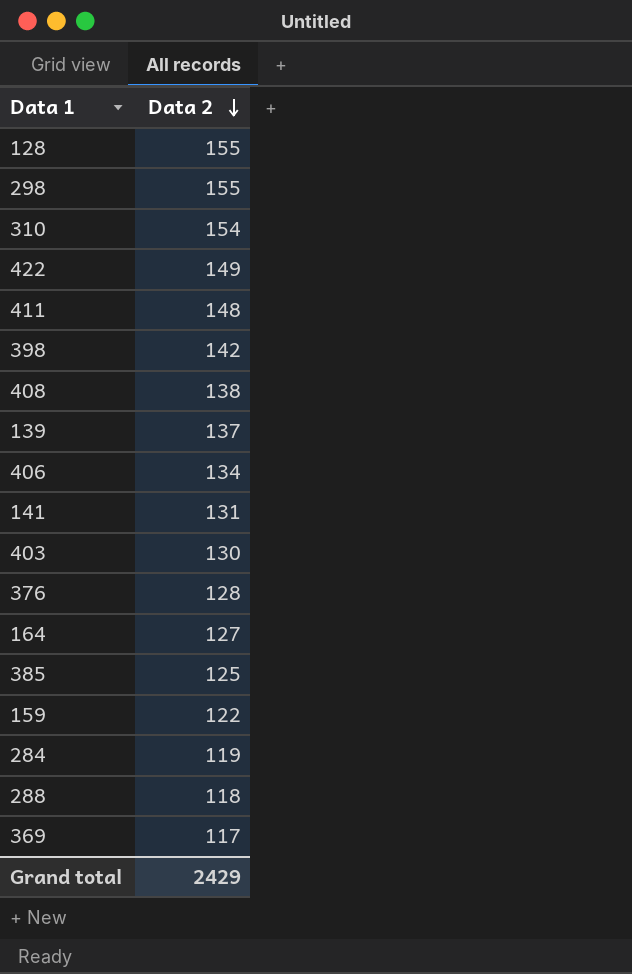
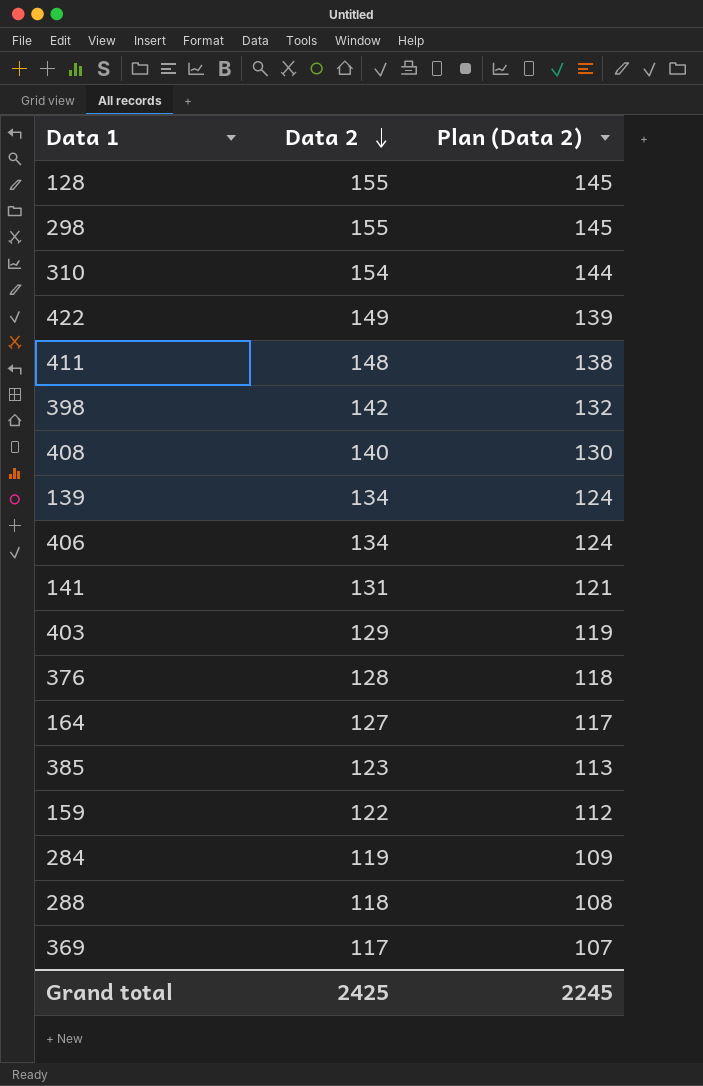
column Plan (Data 2) | formula: none -> [Data 2] - 10
408 | Data 2: 138 -> 140
139 | Data 2: 137 -> 134
403 | Data 2: 130 -> 129
385 | Data 2: 125 -> 123
Grand total | Data 2: 2429 -> 2425

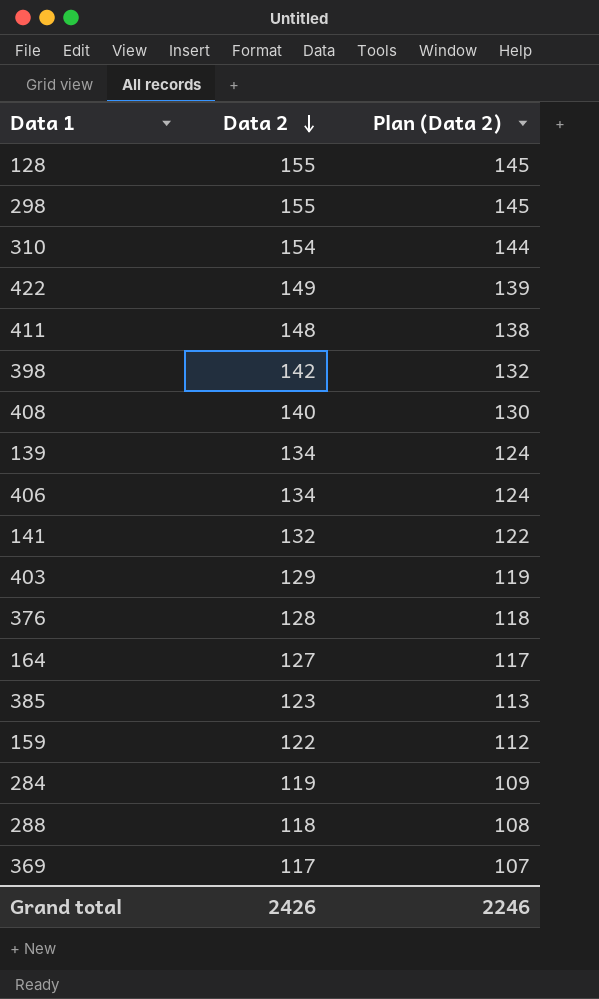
141 | Data 2: 131 -> 132
141 | Plan (Data 2): 121 -> 122
Grand total | Data 2: 2425 -> 2426
Grand total | Plan (Data 2): 2245 -> 2246

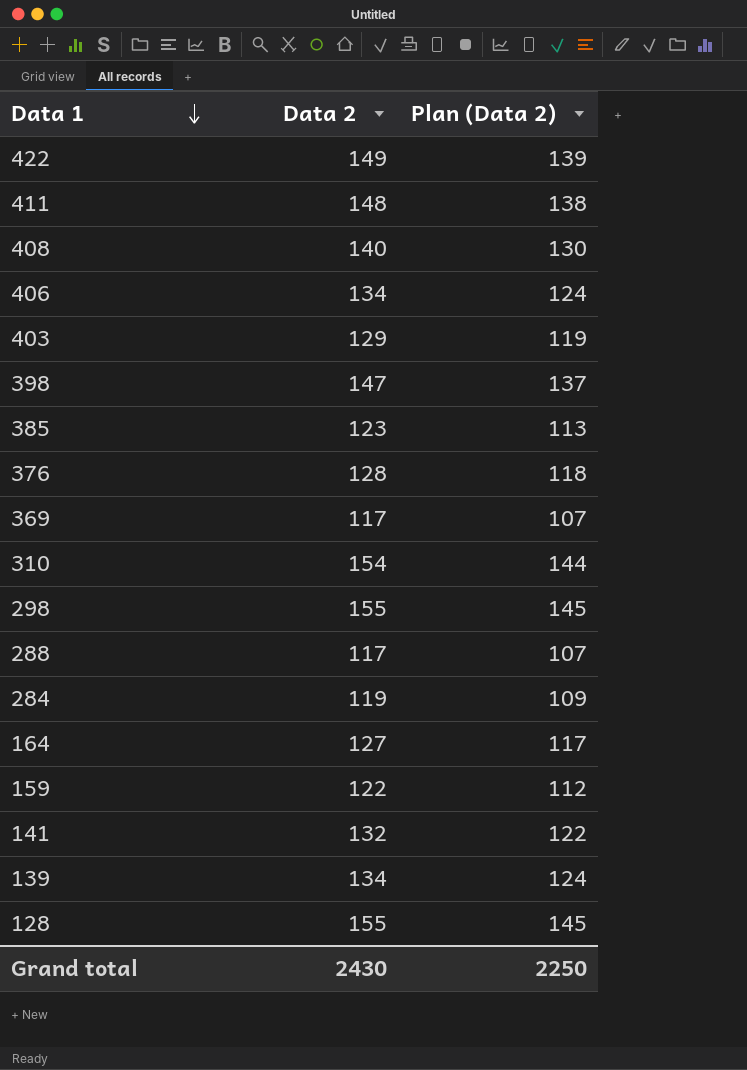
row order: Data 2 descending -> Data 1 descending
398 | Data 2: 142 -> 147
398 | Plan (Data 2): 132 -> 137
288 | Data 2: 118 -> 117
288 | Plan (Data 2): 108 -> 107
Grand total | Data 2: 2426 -> 2430
Grand total | Plan (Data 2): 2246 -> 2250

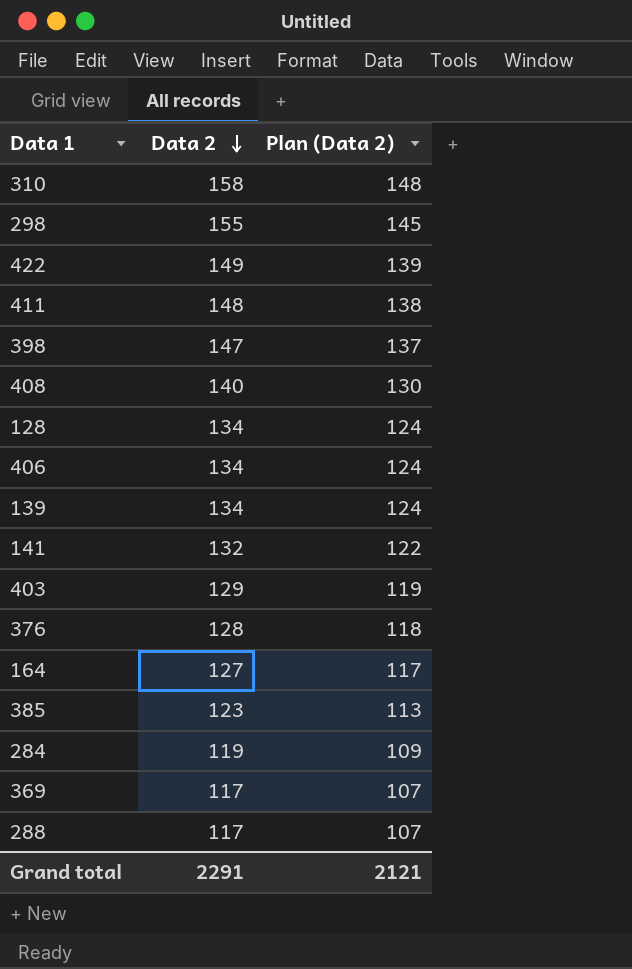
row order: Data 1 descending -> Data 2 descending
row 159: 122 | 112 -> none
310 | Data 2: 154 -> 158
310 | Plan (Data 2): 144 -> 148
128 | Data 2: 155 -> 134
128 | Plan (Data 2): 145 -> 124
Grand total | Data 2: 2430 -> 2291
Grand total | Plan (Data 2): 2250 -> 2121

